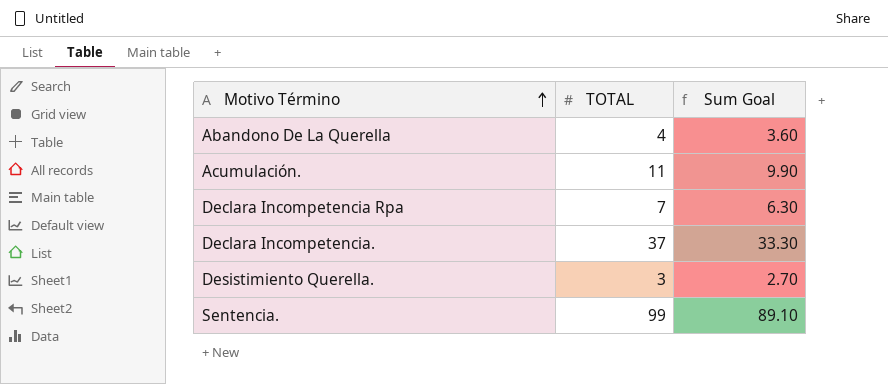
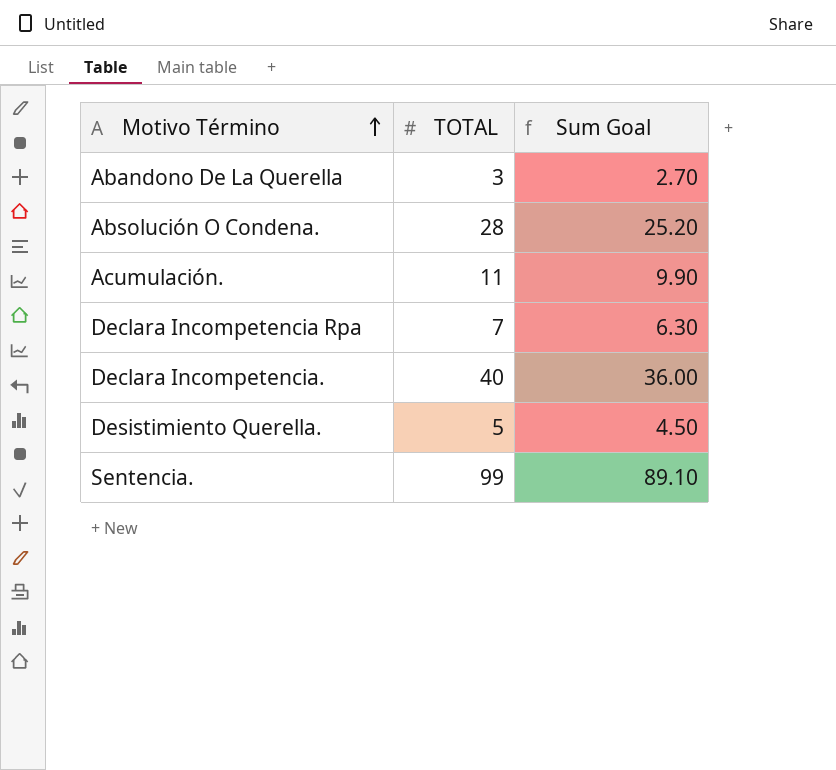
Abandono De La Querella | TOTAL: 4 -> 3
Abandono De La Querella | Sum Goal: 3.60 -> 2.70
row Absolución O Condena.: none -> 28 | 25.20
Declara Incompetencia. | TOTAL: 37 -> 40
Declara Incompetencia. | Sum Goal: 33.30 -> 36.00
Desistimiento Querella. | TOTAL: 3 -> 5
Desistimiento Querella. | Sum Goal: 2.70 -> 4.50

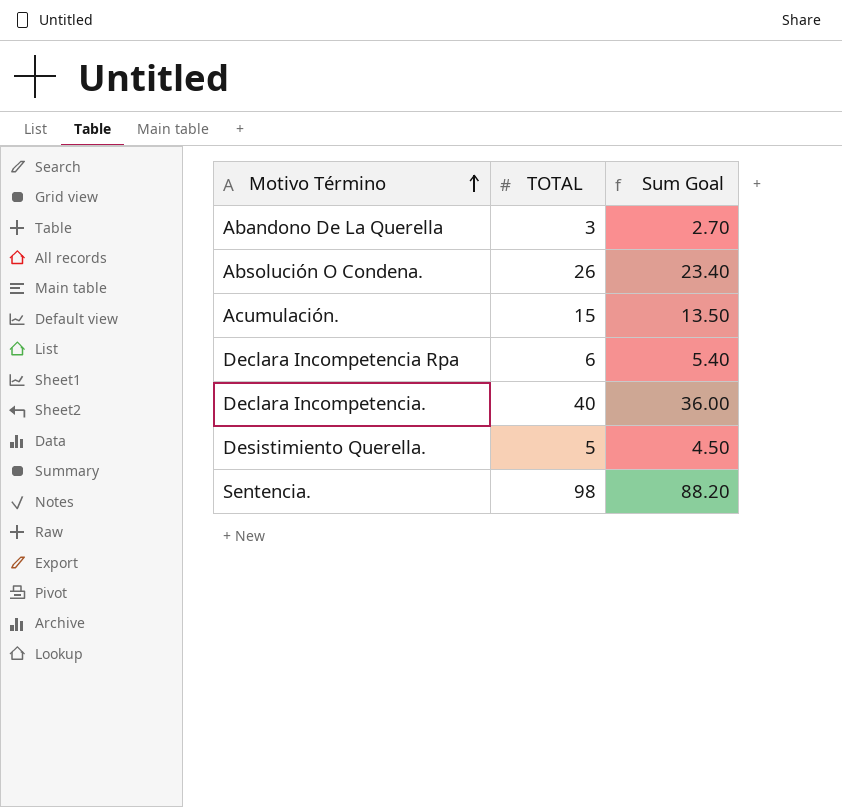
Absolución O Condena. | TOTAL: 28 -> 26
Absolución O Condena. | Sum Goal: 25.20 -> 23.40
Acumulación. | TOTAL: 11 -> 15
Acumulación. | Sum Goal: 9.90 -> 13.50
Declara Incompetencia Rpa | TOTAL: 7 -> 6
Declara Incompetencia Rpa | Sum Goal: 6.30 -> 5.40
Sentencia. | TOTAL: 99 -> 98
Sentencia. | Sum Goal: 89.10 -> 88.20

